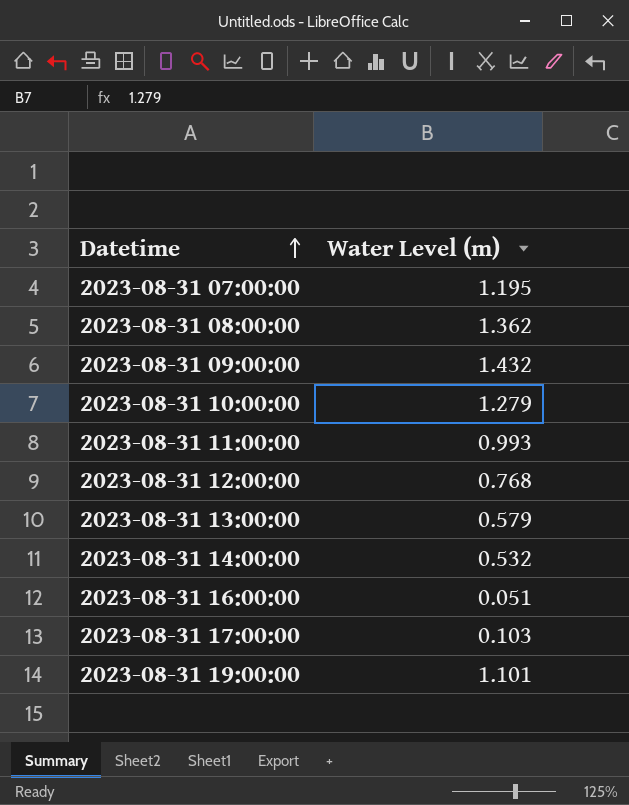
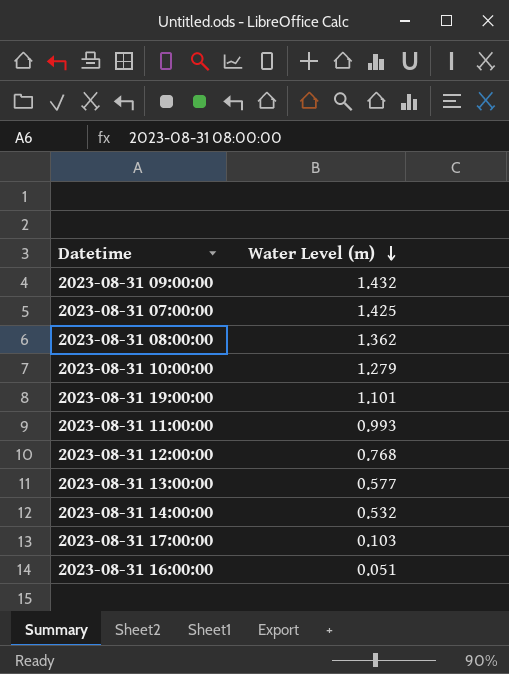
row order: Datetime ascending -> Water Level (m) descending
2023-08-31 07:00:00 | Water Level (m): 1.195 -> 1.425
2023-08-31 13:00:00 | Water Level (m): 0.579 -> 0.577

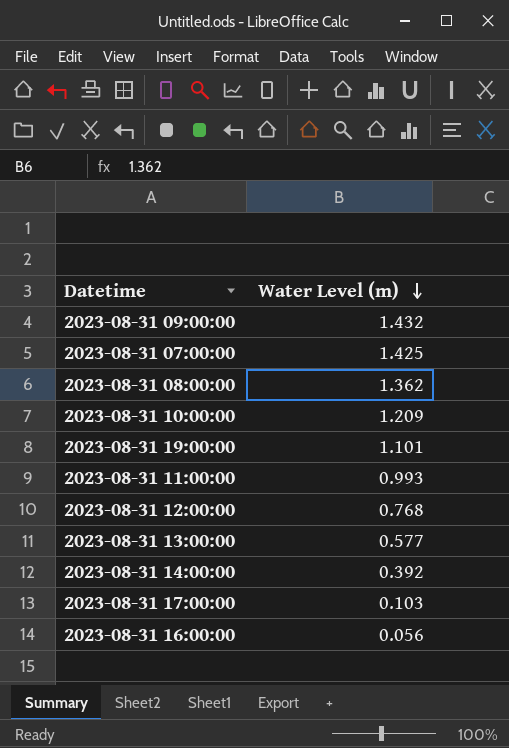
2023-08-31 10:00:00 | Water Level (m): 1.279 -> 1.209
2023-08-31 14:00:00 | Water Level (m): 0.532 -> 0.392
2023-08-31 16:00:00 | Water Level (m): 0.051 -> 0.056

